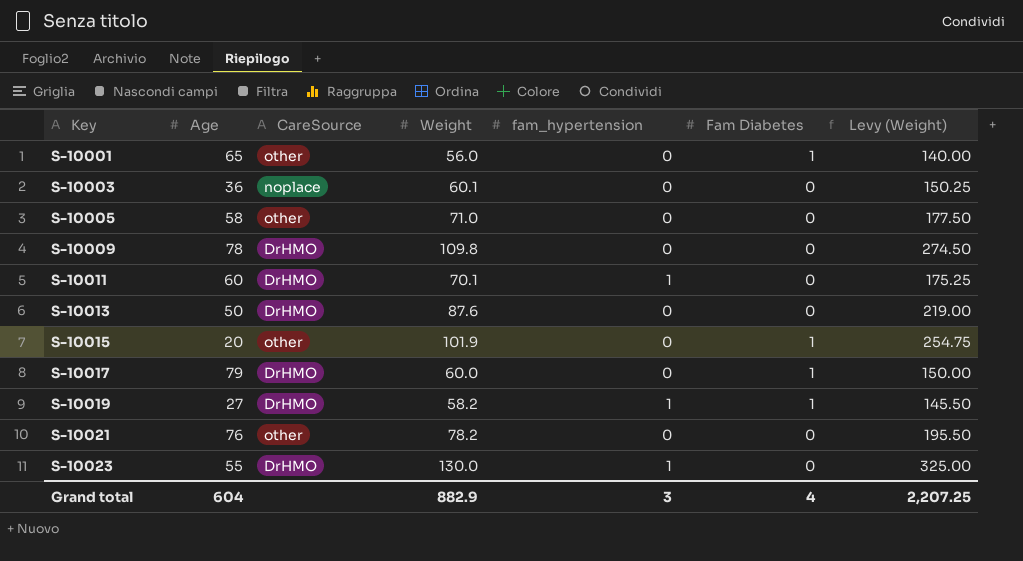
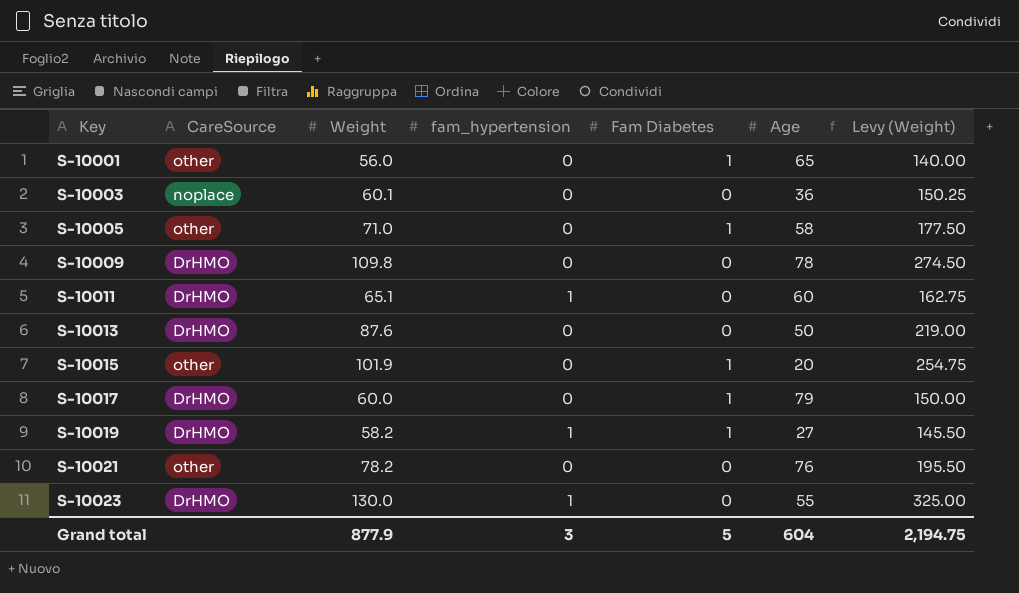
column Age | position: 2 -> 6
S-10005 | Fam Diabetes: 0 -> 1
S-10011 | Weight: 70.1 -> 65.1
S-10011 | Levy (Weight): 175.25 -> 162.75
Grand total | Weight: 882.9 -> 877.9
Grand total | Fam Diabetes: 4 -> 5
Grand total | Levy (Weight): 2,207.25 -> 2,194.75

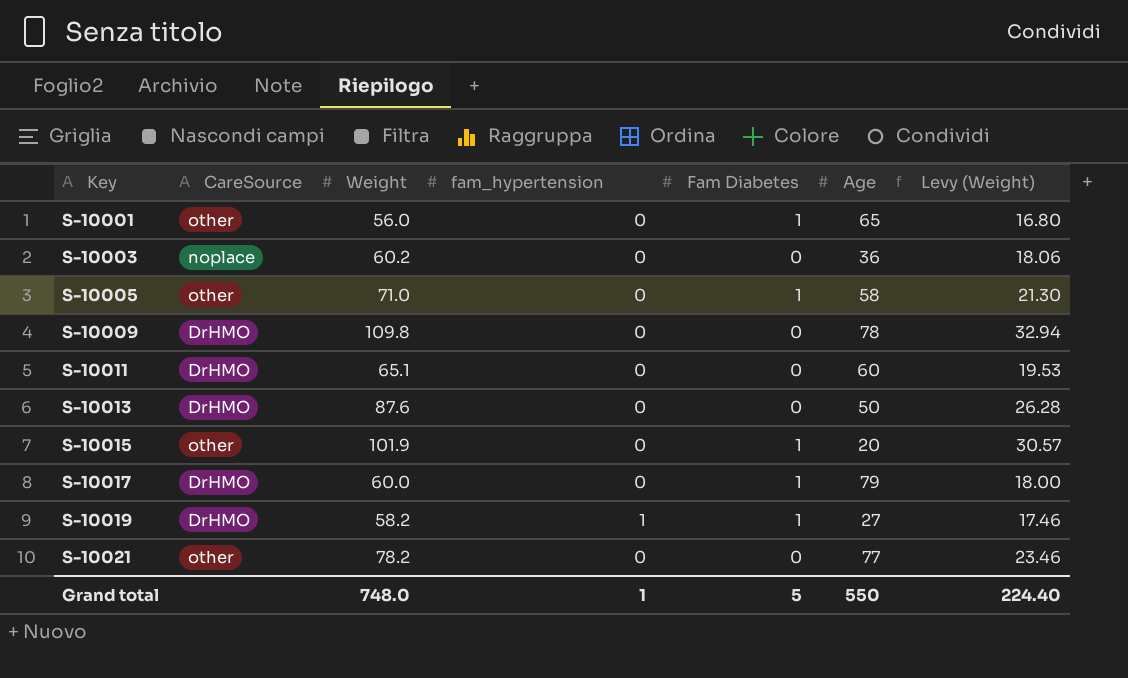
column Levy (Weight) | formula: [Weight] * 2.5 -> [Weight] * 0.3
row S-10023: DrHMO | 130.0 | 1 | 0 | 55 | 325.00 -> none
S-10003 | Weight: 60.1 -> 60.2
S-10011 | fam_hypertension: 1 -> 0
S-10021 | Age: 76 -> 77
Grand total | Weight: 877.9 -> 748.0
Grand total | fam_hypertension: 3 -> 1
Grand total | Age: 604 -> 550
Grand total | Levy (Weight): 2,194.75 -> 224.40

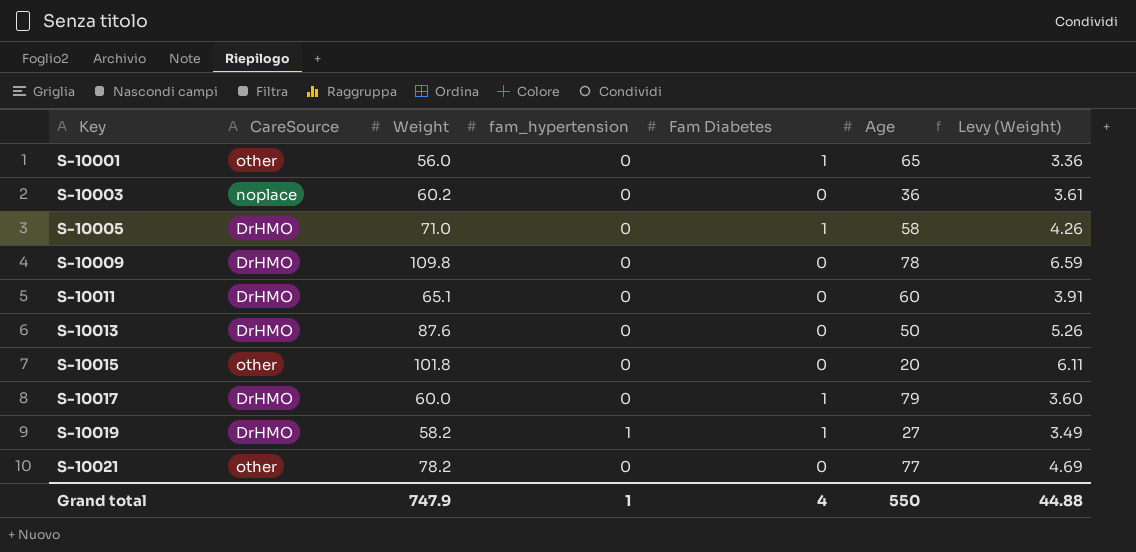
column Levy (Weight) | formula: [Weight] * 0.3 -> [Weight] * 0.06
S-10005 | CareSource: other -> DrHMO
S-10015 | Weight: 101.9 -> 101.8
S-10015 | Fam Diabetes: 1 -> 0
Grand total | Weight: 748.0 -> 747.9
Grand total | Fam Diabetes: 5 -> 4
Grand total | Levy (Weight): 224.40 -> 44.88

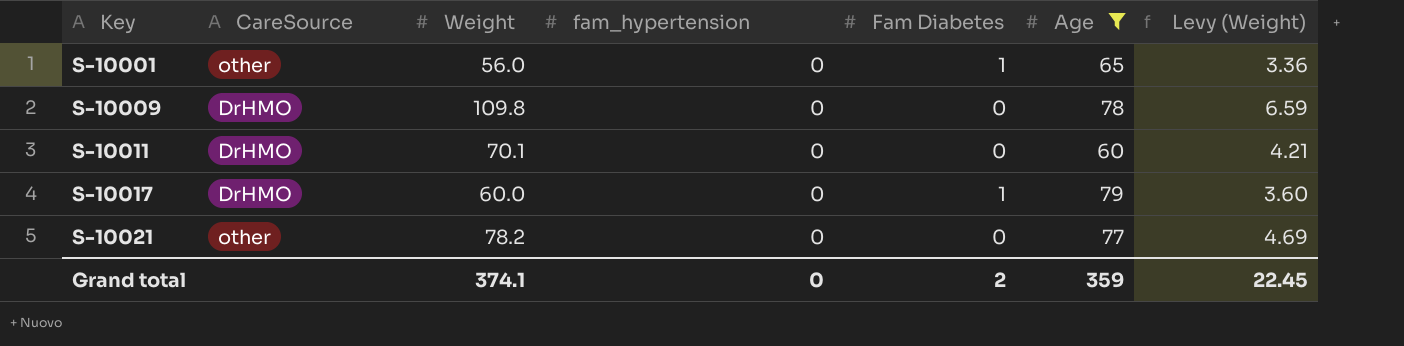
filter: none -> Age >= 60
S-10011 | Weight: 65.1 -> 70.1
S-10011 | Levy (Weight): 3.91 -> 4.21
Grand total | Weight: 747.9 -> 374.1
Grand total | fam_hypertension: 1 -> 0
Grand total | Fam Diabetes: 4 -> 2
Grand total | Age: 550 -> 359
Grand total | Levy (Weight): 44.88 -> 22.45

